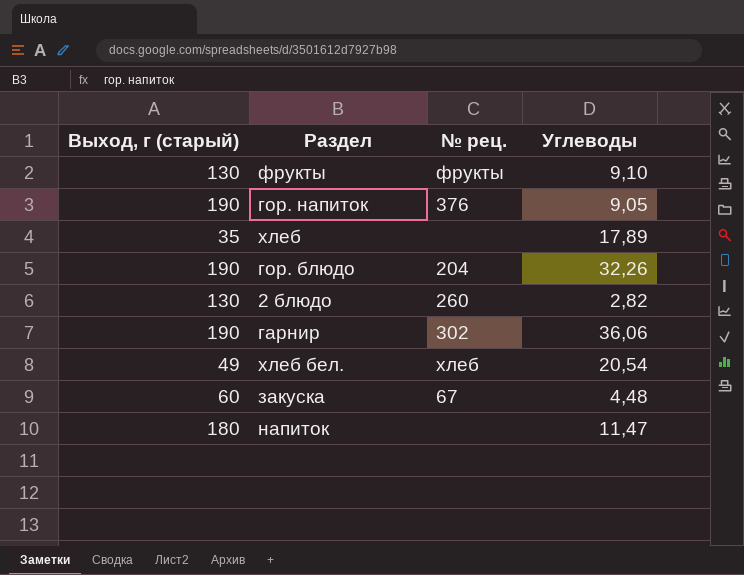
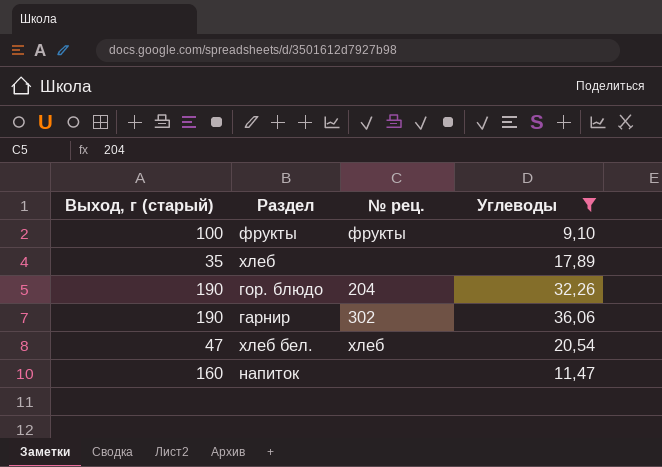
filter: none -> Углеводы >= 9,10
фрукты | Выход, г (старый): 130 -> 100
хлеб бел. | Выход, г (старый): 49 -> 47
напиток | Выход, г (старый): 180 -> 160

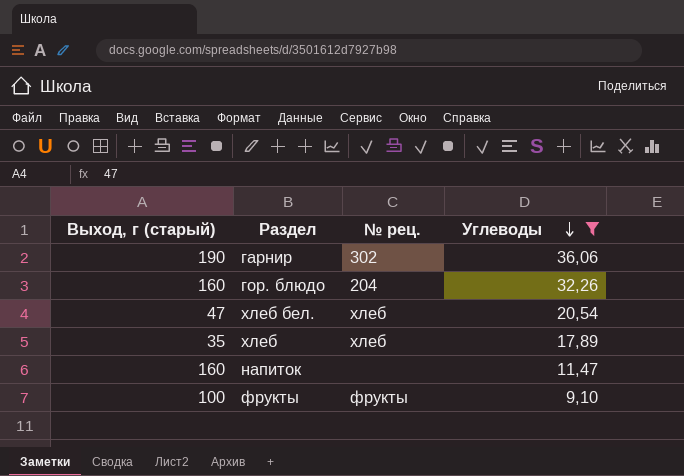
row order: none -> Углеводы descending
гор. блюдо | Выход, г (старый): 190 -> 160
хлеб | № рец.: none -> хлеб

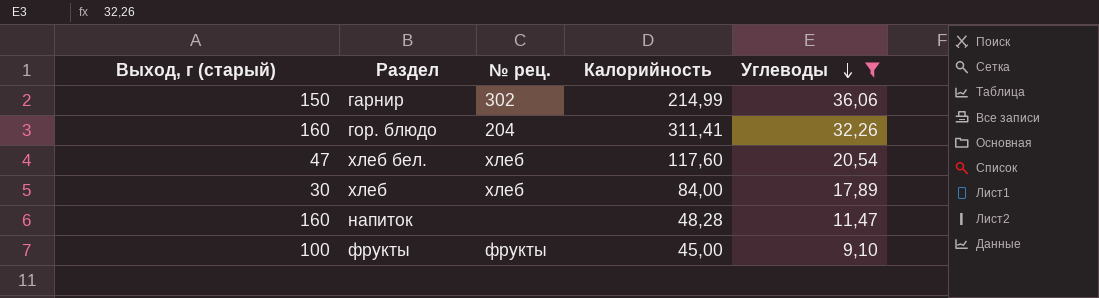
column Калорийность | position: none -> 4
гарнир | Выход, г (старый): 190 -> 150
хлеб | Выход, г (старый): 35 -> 30

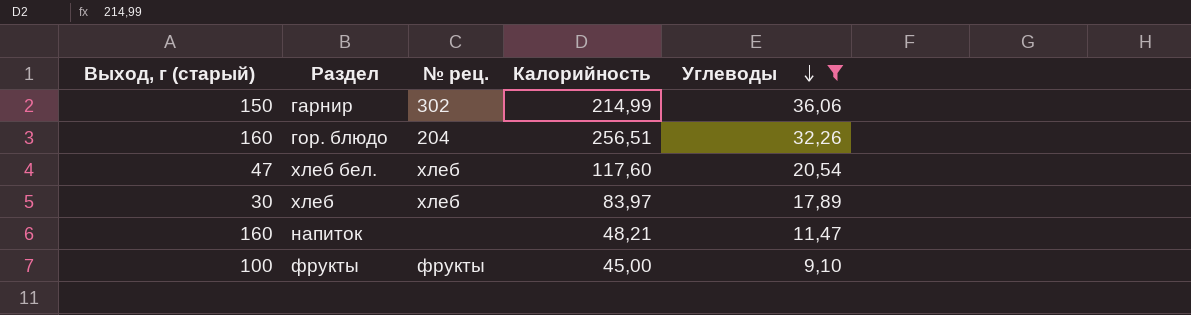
гор. блюдо | Калорийность: 311,41 -> 256,51
хлеб | Калорийность: 84,00 -> 83,97
напиток | Калорийность: 48,28 -> 48,21

